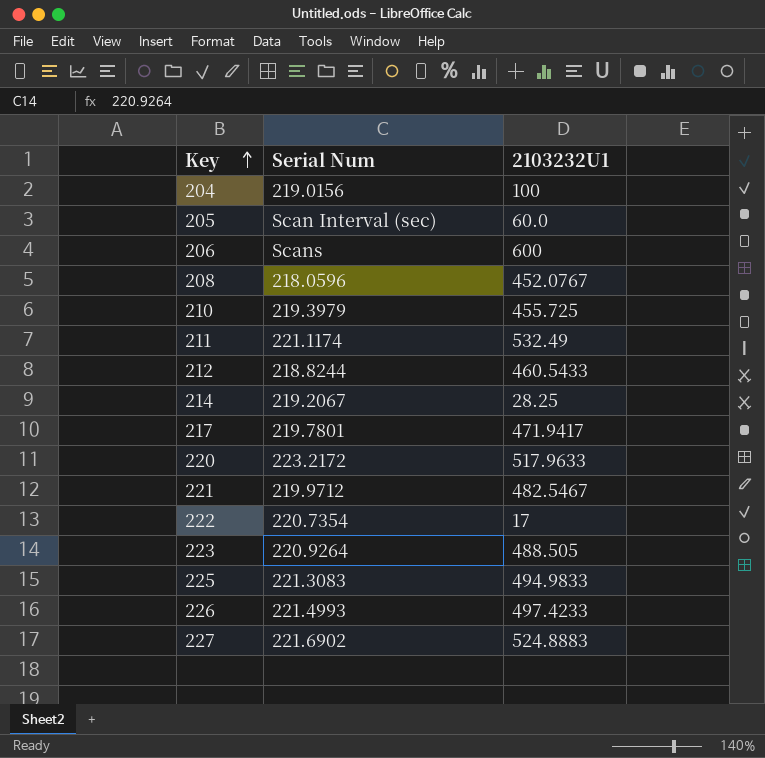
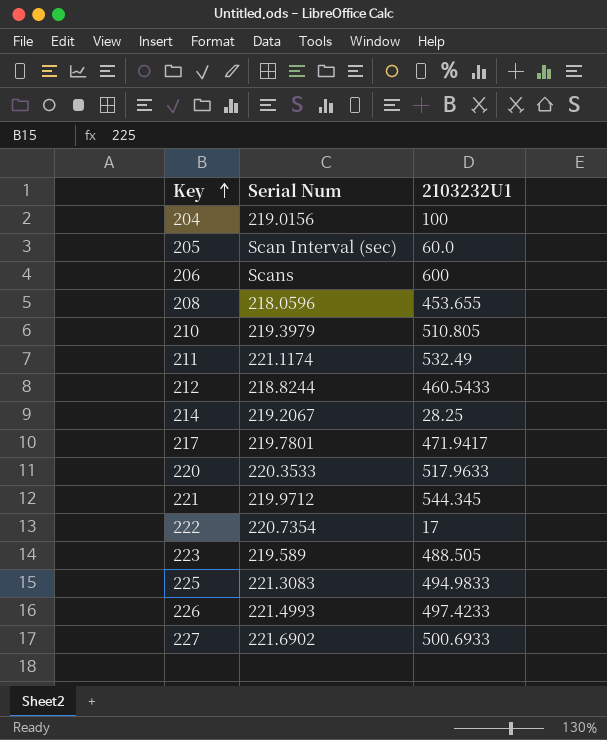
208 | 2103232U1: 452.0767 -> 453.655
210 | 2103232U1: 455.725 -> 510.805
220 | Serial Num: 223.2172 -> 220.3533
221 | 2103232U1: 482.5467 -> 544.345
223 | Serial Num: 220.9264 -> 219.589
227 | 2103232U1: 524.8883 -> 500.6933

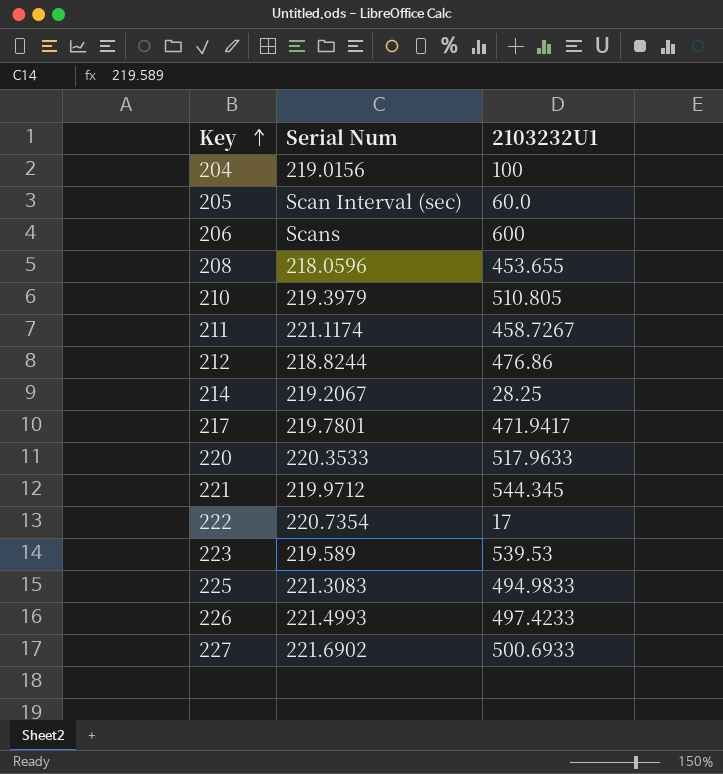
211 | 2103232U1: 532.49 -> 458.7267
212 | 2103232U1: 460.5433 -> 476.86
223 | 2103232U1: 488.505 -> 539.53

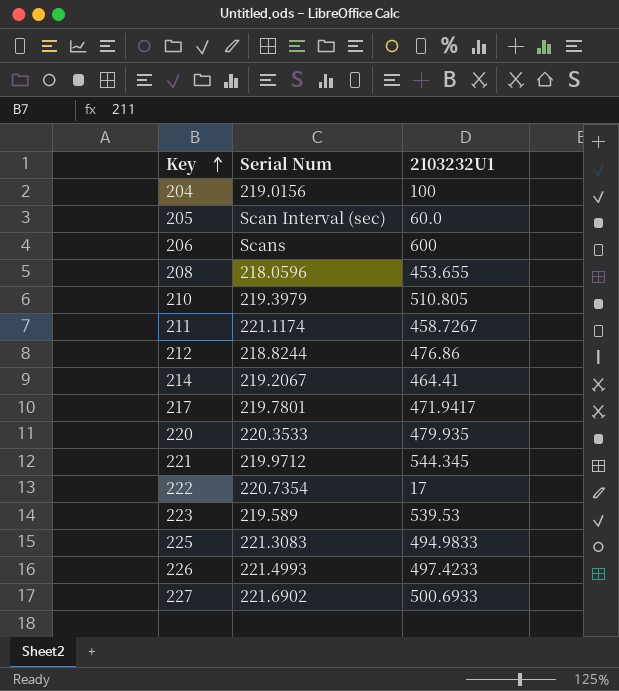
214 | 2103232U1: 28.25 -> 464.41
220 | 2103232U1: 517.9633 -> 479.935

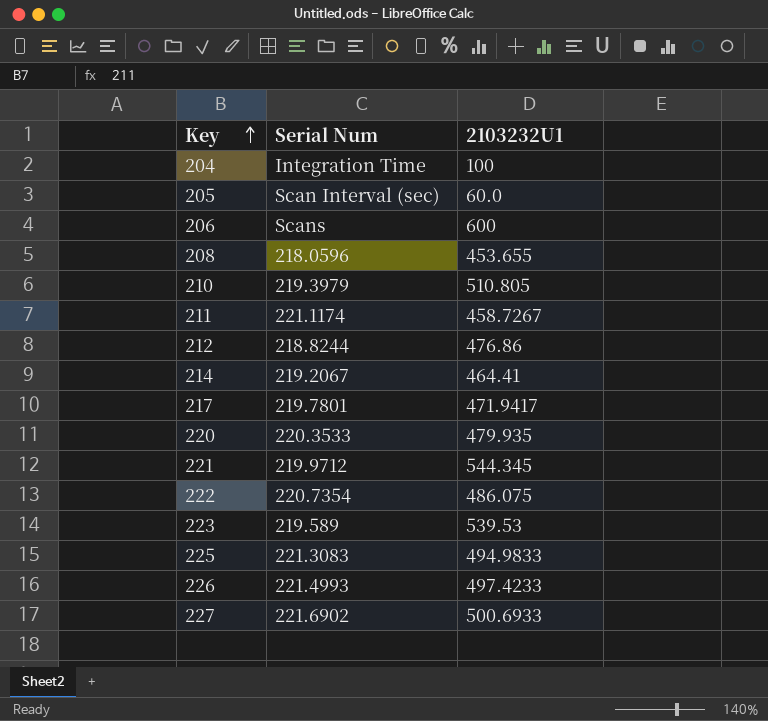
204 | Serial Num: 219.0156 -> Integration Time
222 | 2103232U1: 17 -> 486.075

